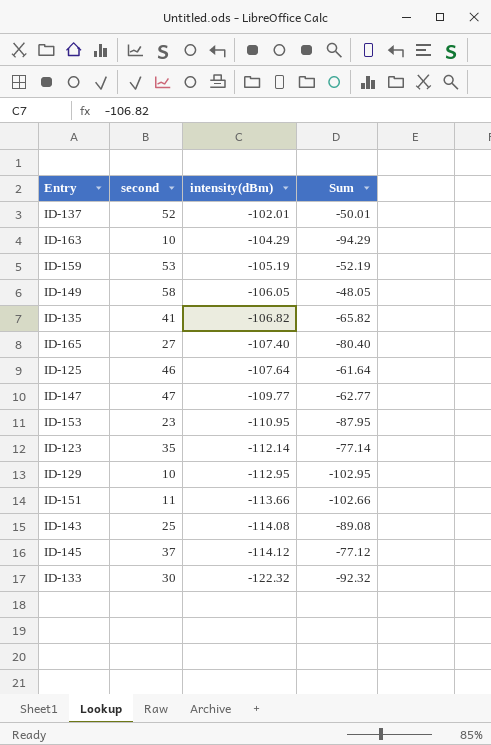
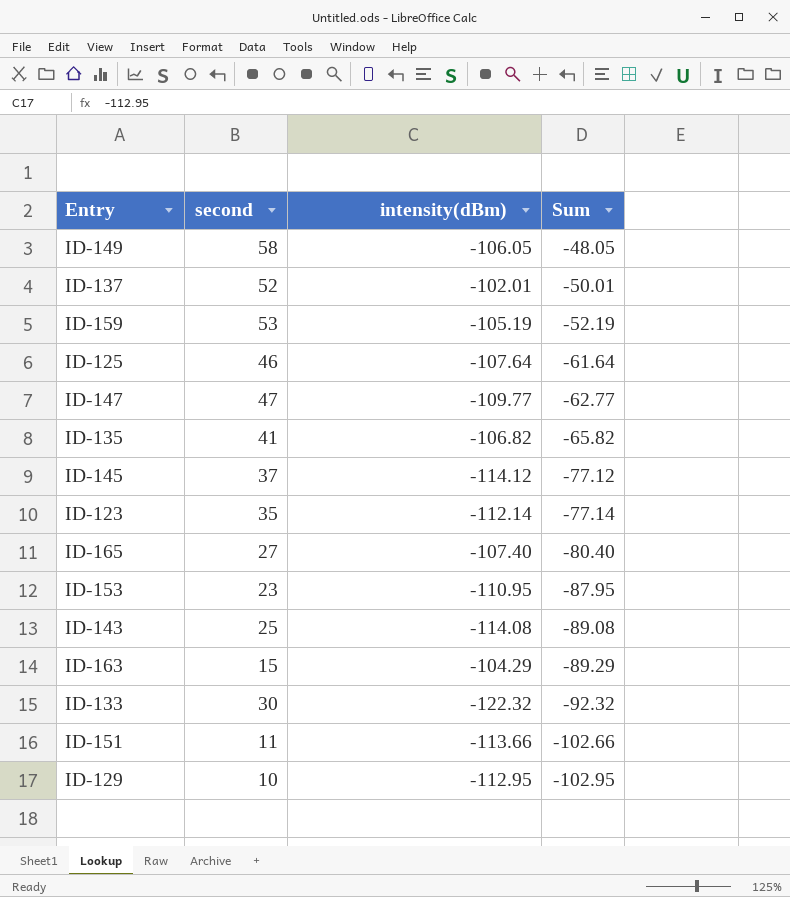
row order: intensity(dBm) descending -> Sum descending
ID-163 | second: 10 -> 15
ID-163 | Sum: -94.29 -> -89.29

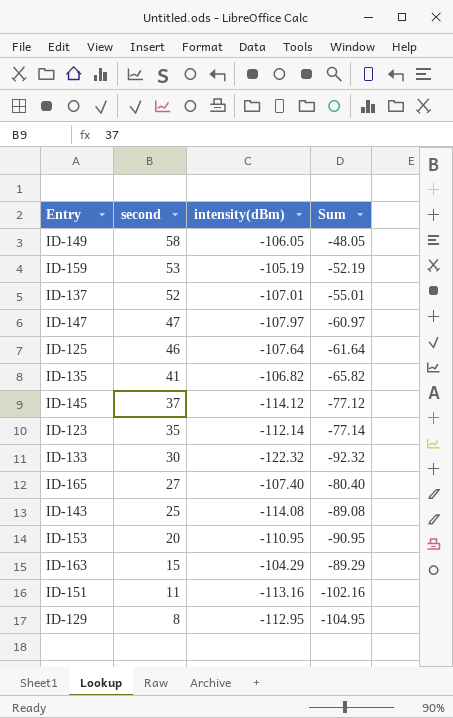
row order: Sum descending -> second descending
ID-137 | intensity(dBm): -102.01 -> -107.01
ID-137 | Sum: -50.01 -> -55.01
ID-147 | intensity(dBm): -109.77 -> -107.97
ID-147 | Sum: -62.77 -> -60.97
ID-153 | second: 23 -> 20
ID-153 | Sum: -87.95 -> -90.95
ID-151 | intensity(dBm): -113.66 -> -113.16
ID-151 | Sum: -102.66 -> -102.16
ID-129 | second: 10 -> 8
ID-129 | Sum: -102.95 -> -104.95

